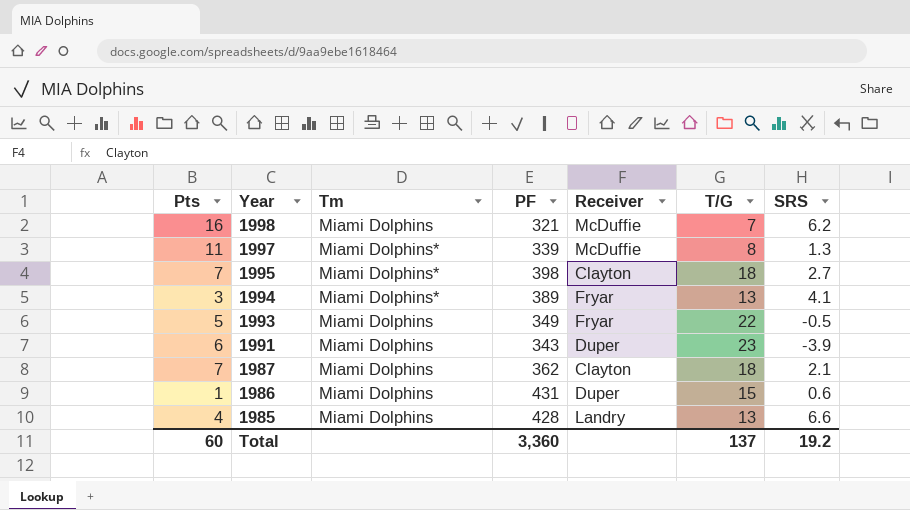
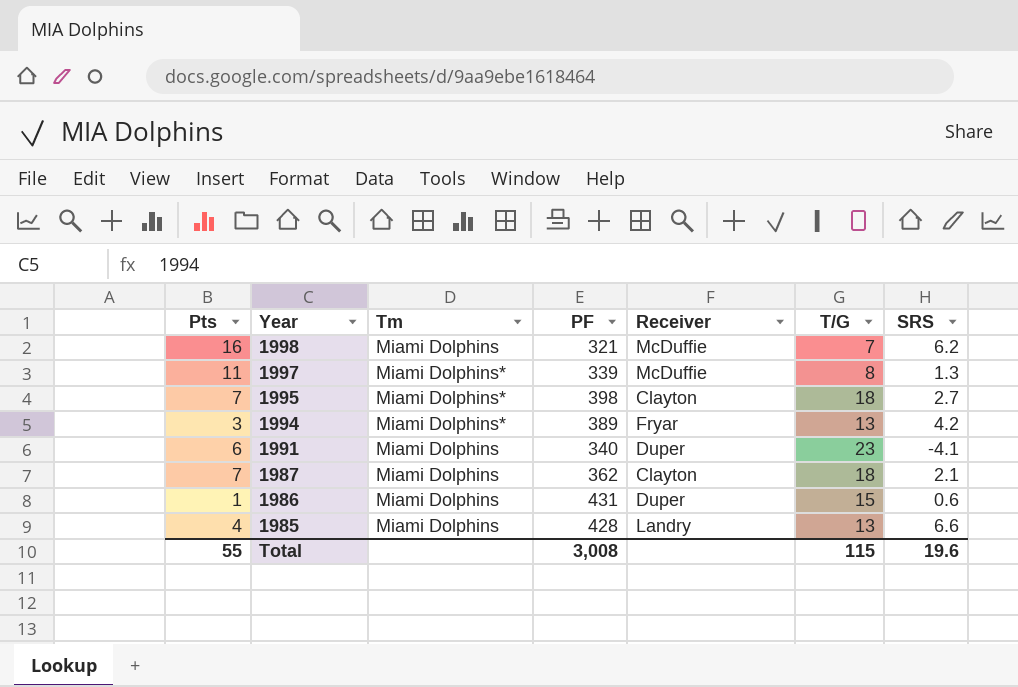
row 1993: 5 | Miami Dolphins | 349 | Fryar | 22 | -0.5 -> none
1994 | SRS: 4.1 -> 4.2
1991 | PF: 343 -> 340
1991 | SRS: -3.9 -> -4.1
Total | Pts: 60 -> 55
Total | PF: 3,360 -> 3,008
Total | T/G: 137 -> 115
Total | SRS: 19.2 -> 19.6

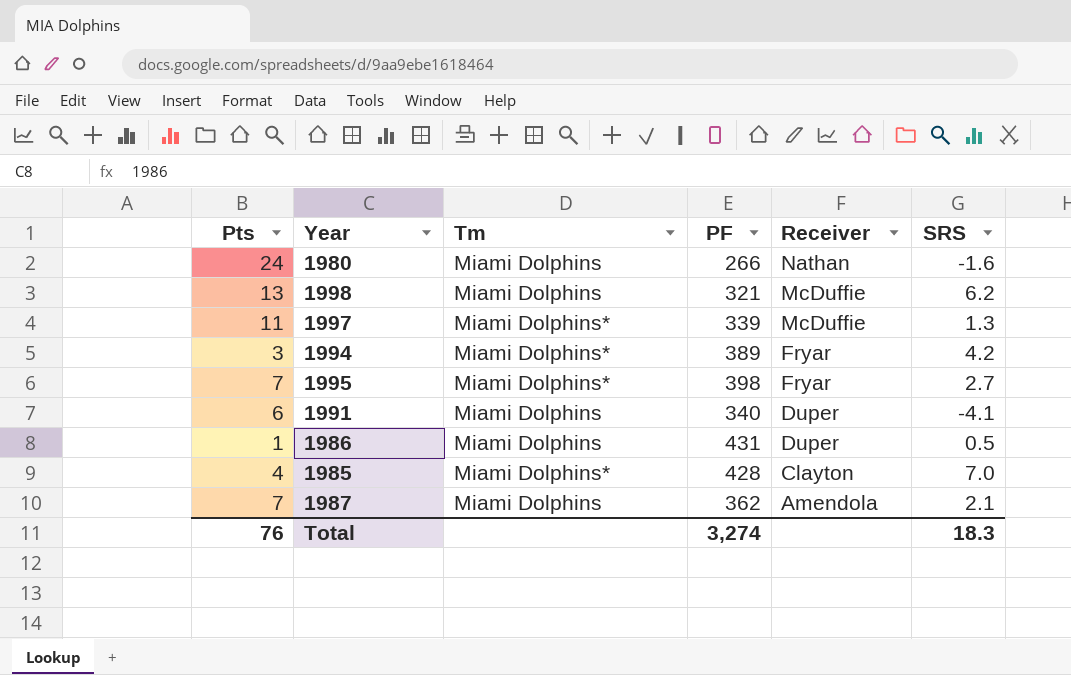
row order: Year descending -> Receiver descending
column T/G | position: 6 -> none
row 1980: none -> 24 | Miami Dolphins | 266 | Nathan | -1.6
1998 | Pts: 16 -> 13
1995 | Receiver: Clayton -> Fryar
1986 | SRS: 0.6 -> 0.5
1985 | Tm: Miami Dolphins -> Miami Dolphins*
1985 | Receiver: Landry -> Clayton
1985 | SRS: 6.6 -> 7.0
1987 | Receiver: Clayton -> Amendola
Total | Pts: 55 -> 76
Total | PF: 3,008 -> 3,274
Total | SRS: 19.6 -> 18.3

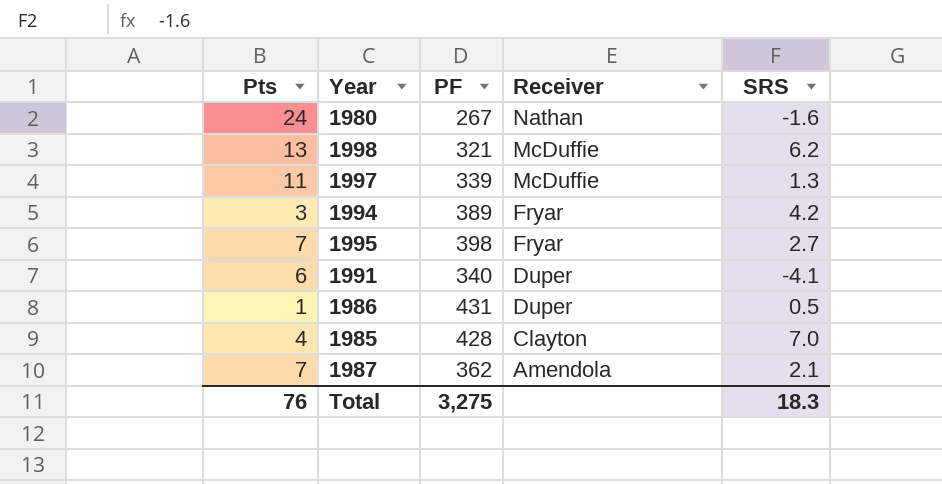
column Tm | position: 3 -> none
1980 | PF: 266 -> 267
Total | PF: 3,274 -> 3,275

